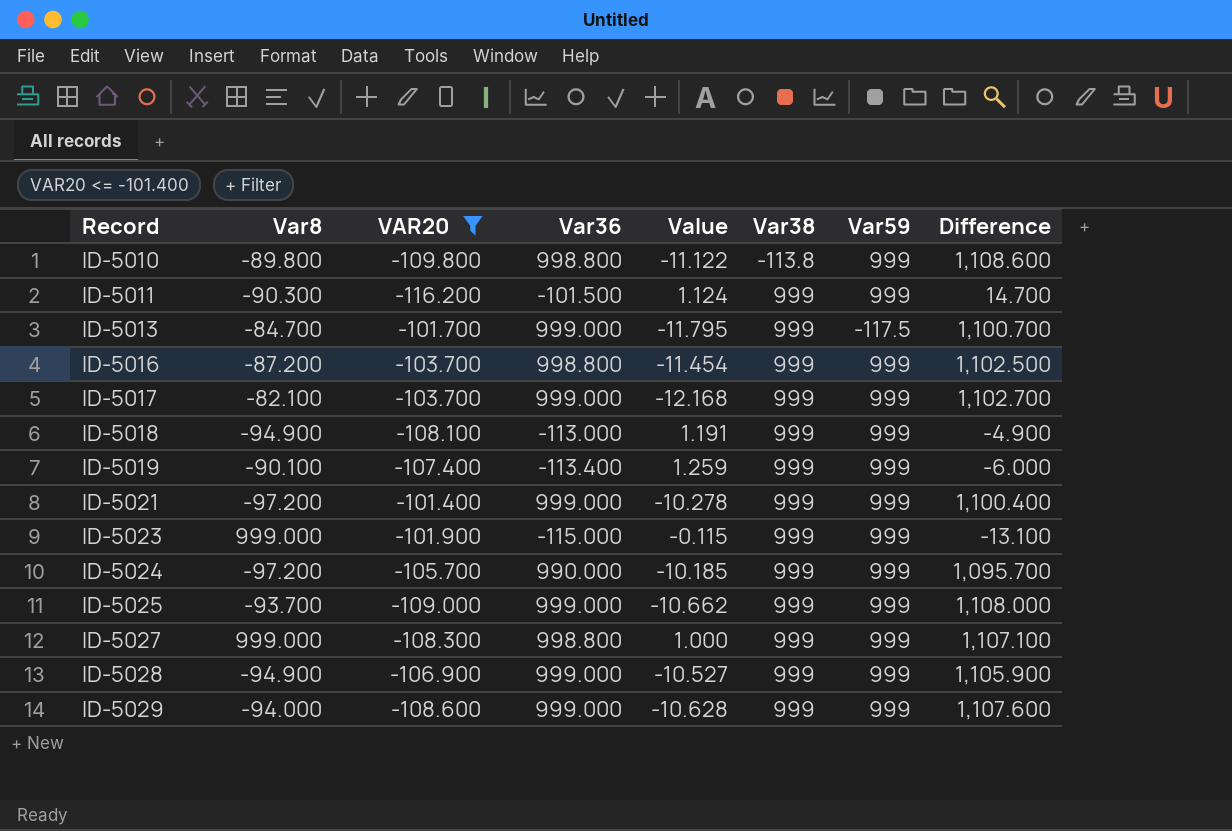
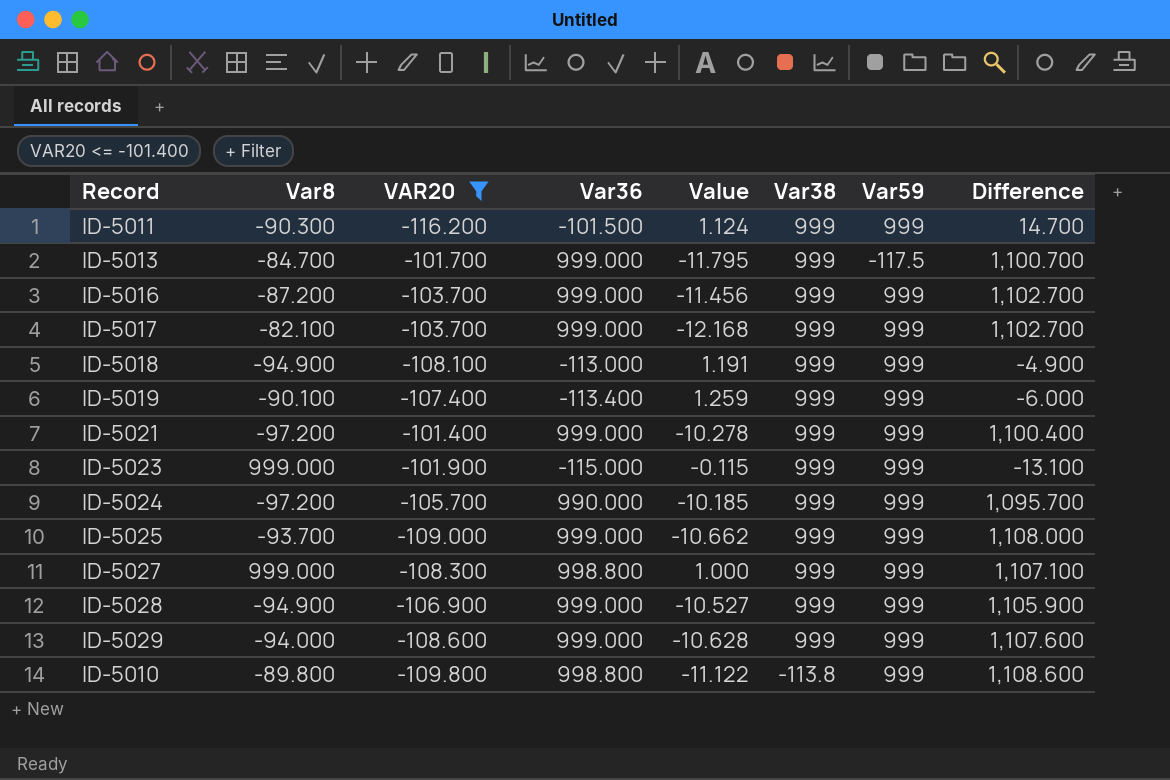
row order: Record ascending -> Var38 descending
ID-5016 | Var36: 998.800 -> 999.000
ID-5016 | Value: -11.454 -> -11.456
ID-5016 | Difference: 1,102.500 -> 1,102.700

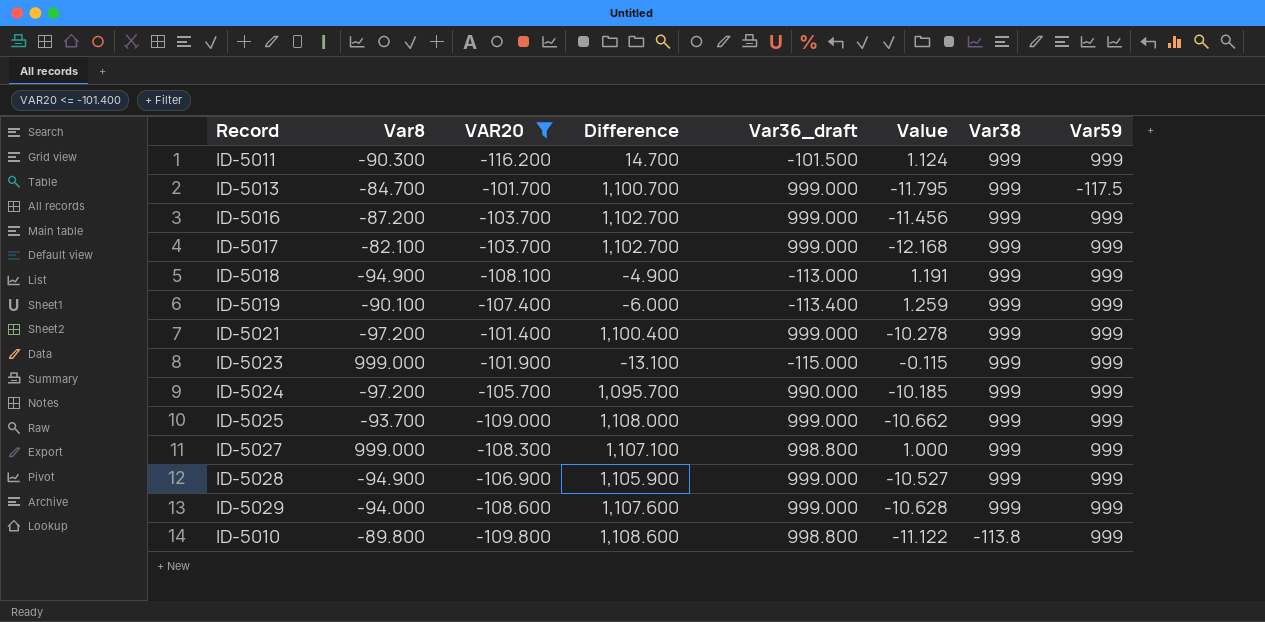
column Difference | position: 8 -> 4
column name: Var36 -> Var36_draft

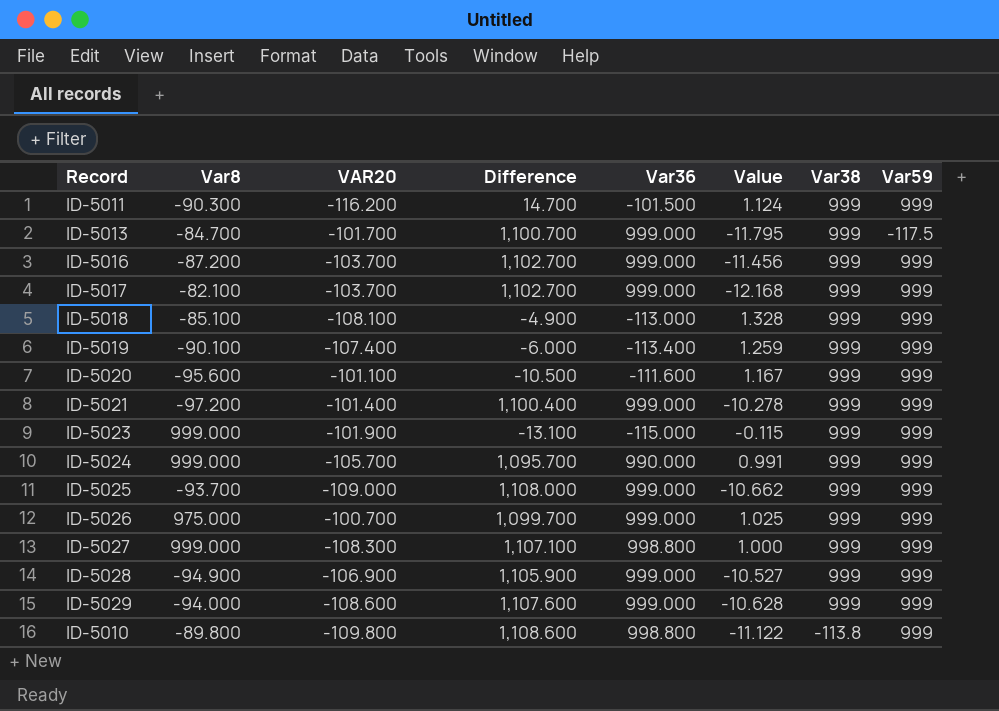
filter: VAR20 <= -101.400 -> none
column name: Var36_draft -> Var36
ID-5018 | Var8: -94.900 -> -85.100
ID-5018 | Value: 1.191 -> 1.328
ID-5024 | Var8: -97.200 -> 999.000
ID-5024 | Value: -10.185 -> 0.991

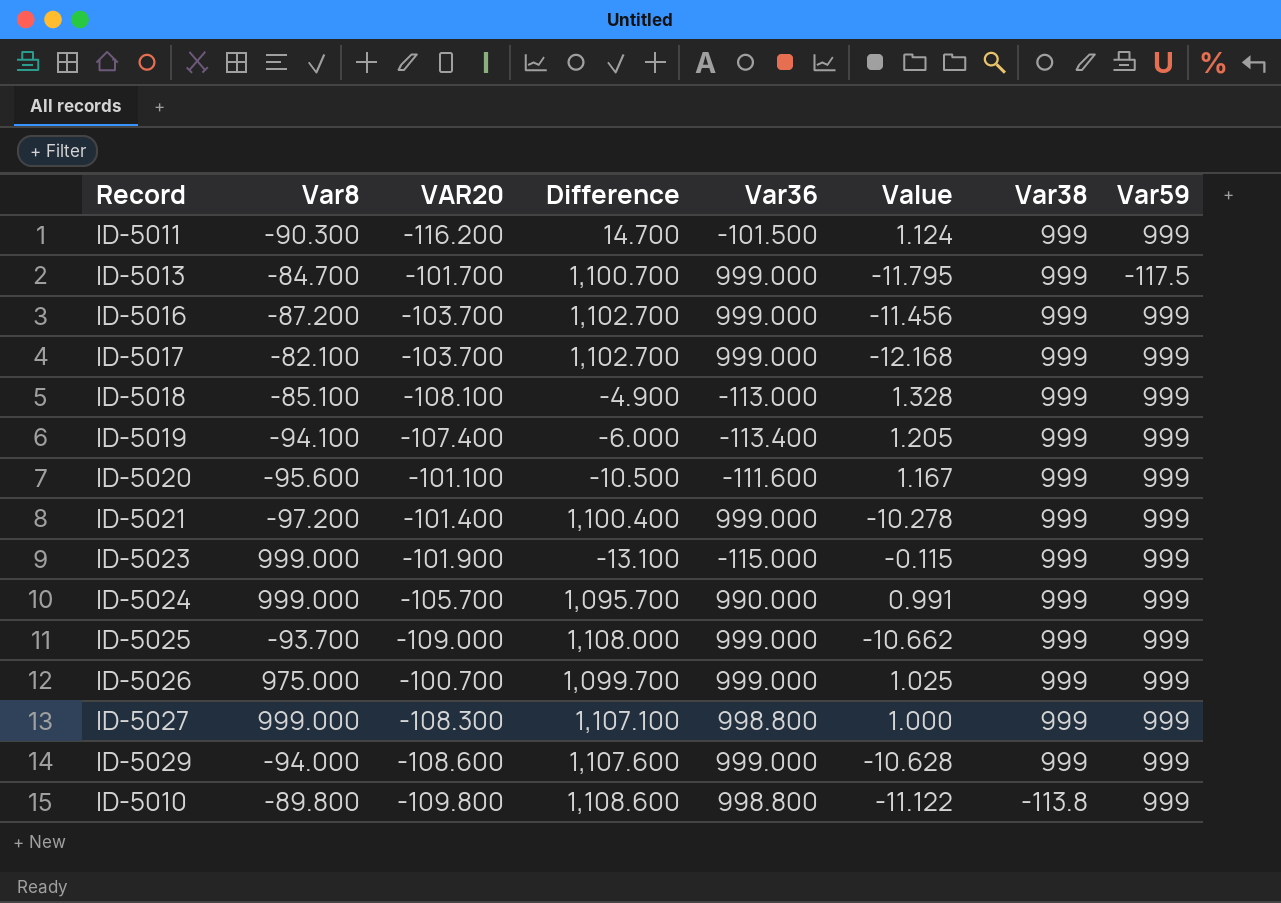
row ID-5028: -94.900 | -106.900 | 1,105.900 | 999.000 | -10.527 | 999 | 999 -> none
ID-5019 | Var8: -90.100 -> -94.100
ID-5019 | Value: 1.259 -> 1.205

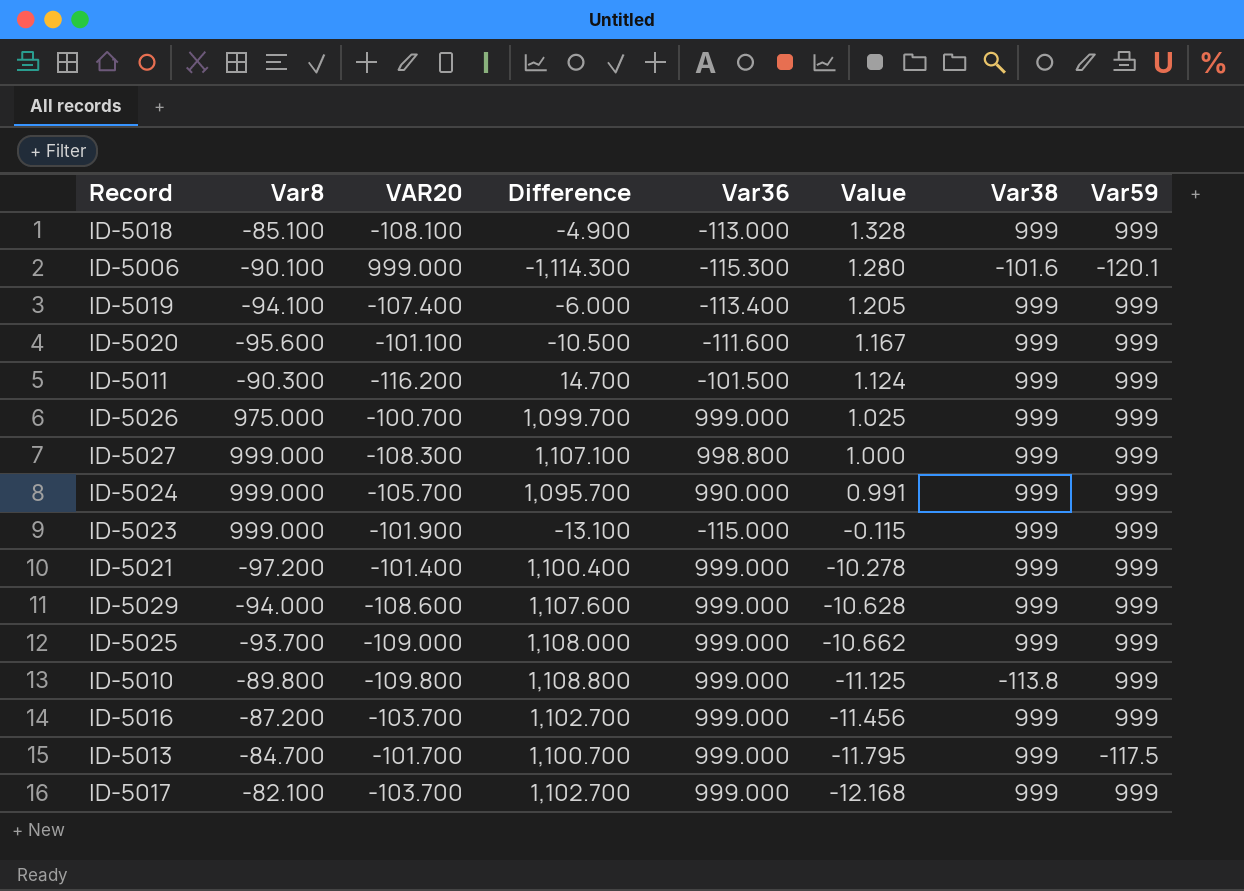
row order: Var38 descending -> Value descending
row ID-5006: none -> -90.100 | 999.000 | -1,114.300 | -115.300 | 1.280 | -101.6 | -120.1
ID-5010 | Difference: 1,108.600 -> 1,108.800
ID-5010 | Var36: 998.800 -> 999.000
ID-5010 | Value: -11.122 -> -11.125

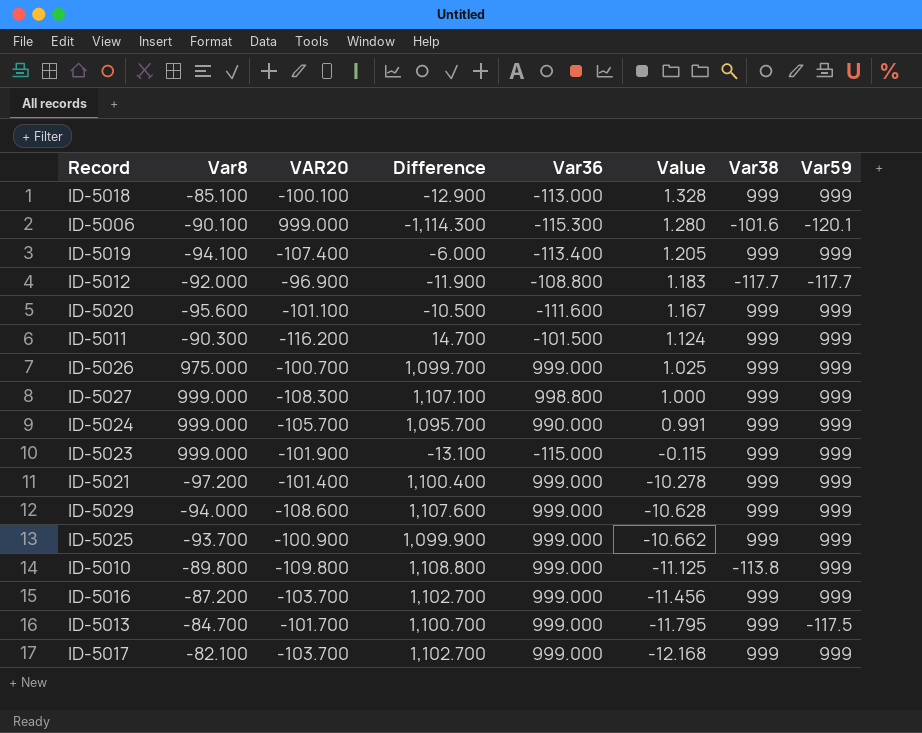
ID-5018 | VAR20: -108.100 -> -100.100
ID-5018 | Difference: -4.900 -> -12.900
row ID-5012: none -> -92.000 | -96.900 | -11.900 | -108.800 | 1.183 | -117.7 | -117.7
ID-5025 | VAR20: -109.000 -> -100.900
ID-5025 | Difference: 1,108.000 -> 1,099.900

